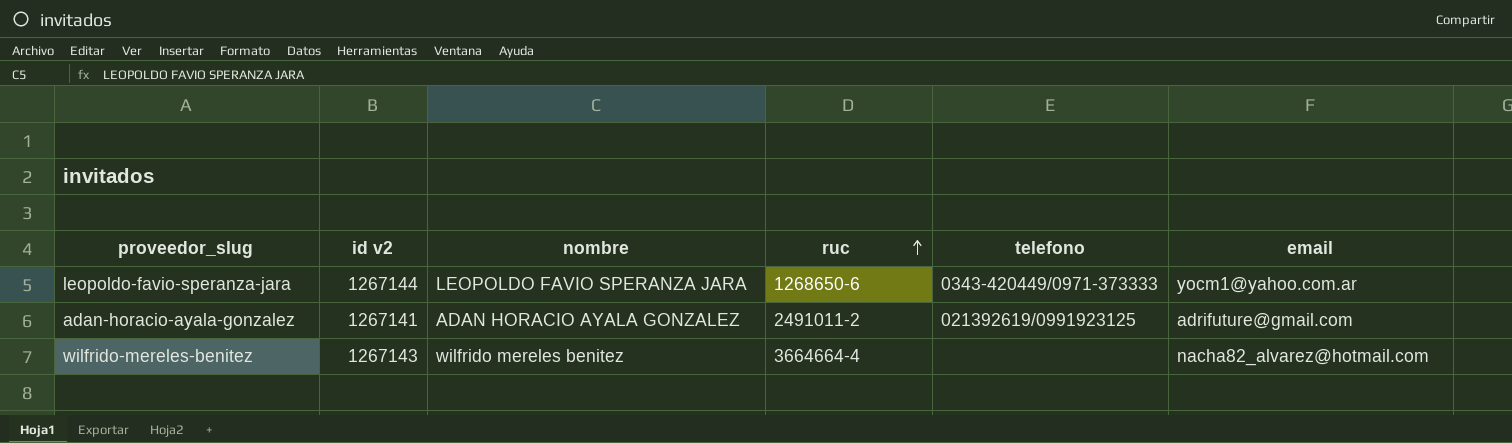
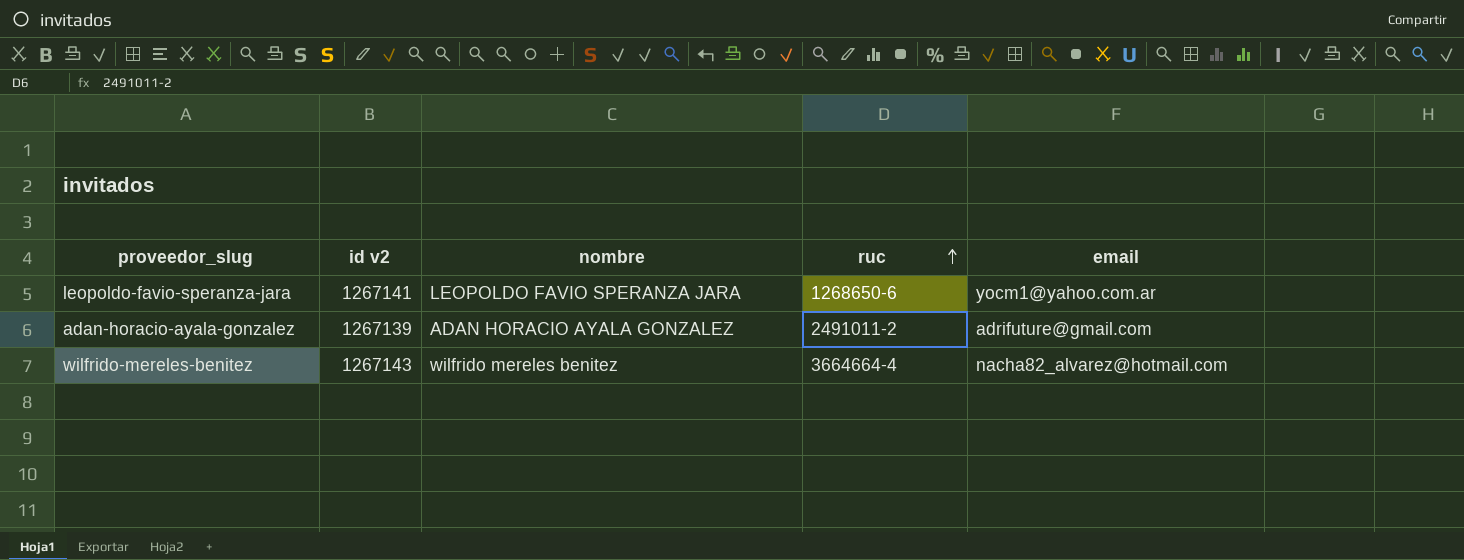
column telefono | position: 5 -> none
leopoldo-favio-speranza-jara | id v2: 1267144 -> 1267141
adan-horacio-ayala-gonzalez | id v2: 1267141 -> 1267139

